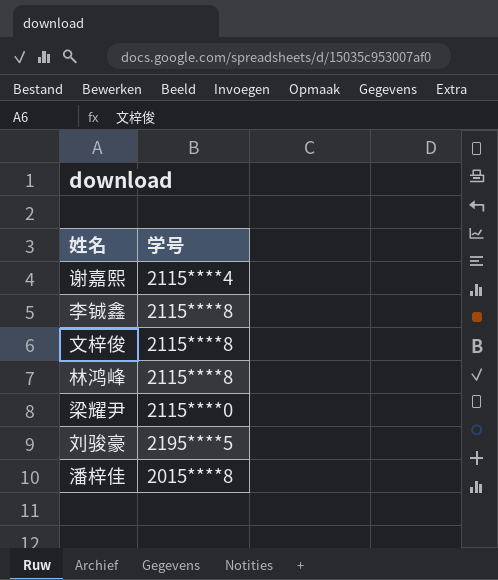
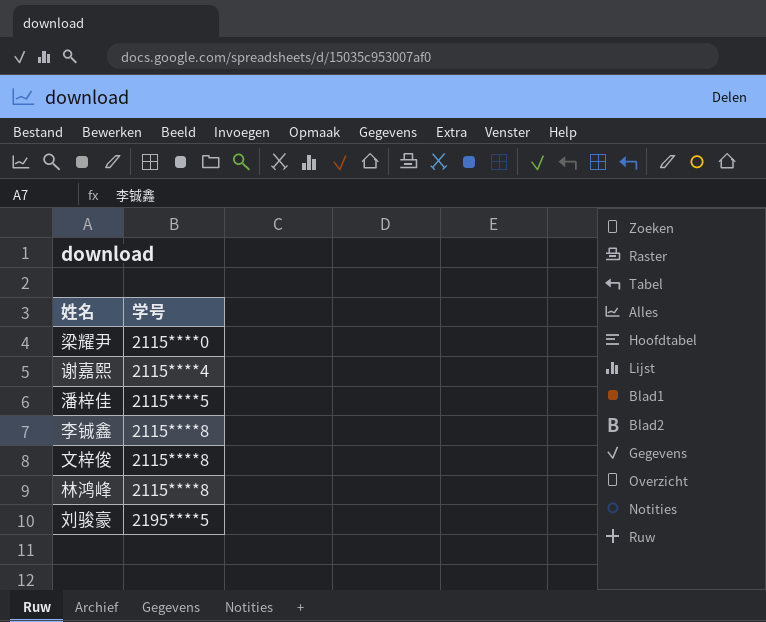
row order: none -> 学号 ascending
潘梓佳 | 学号: 2015****8 -> 2115****5

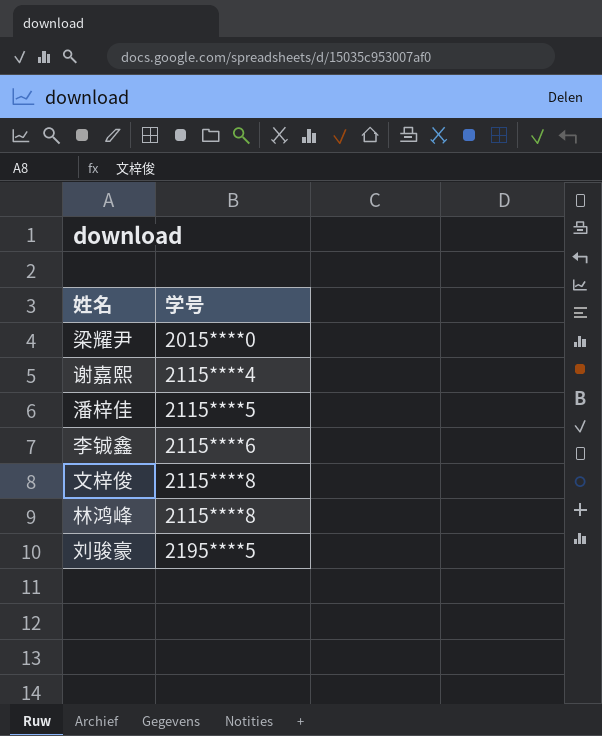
梁耀尹 | 学号: 2115****0 -> 2015****0
李铖鑫 | 学号: 2115****8 -> 2115****6

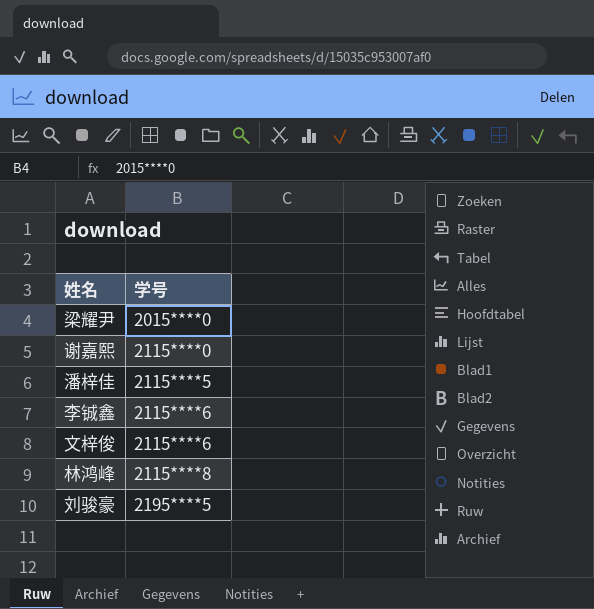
谢嘉熙 | 学号: 2115****4 -> 2115****0
文梓俊 | 学号: 2115****8 -> 2115****6

